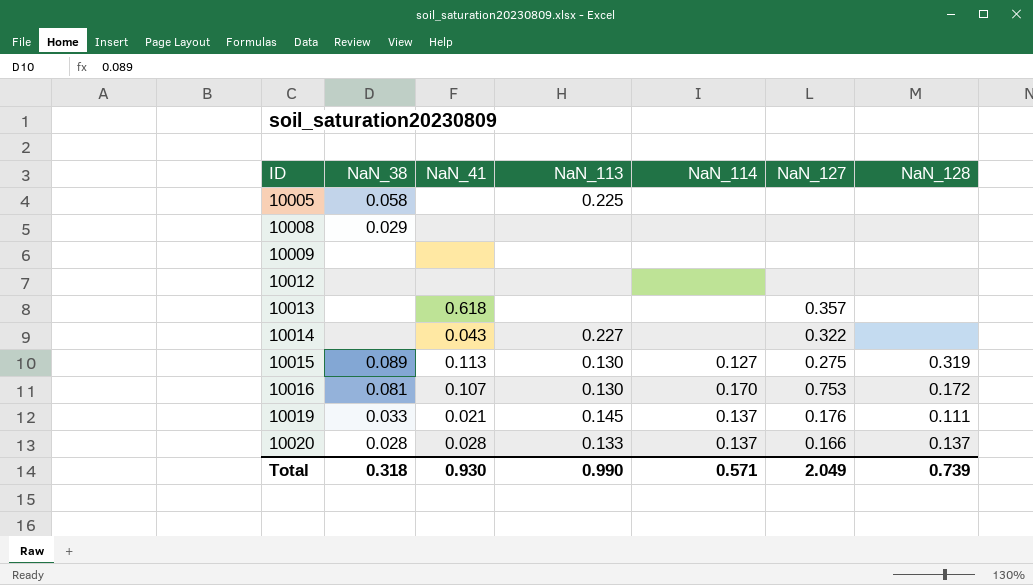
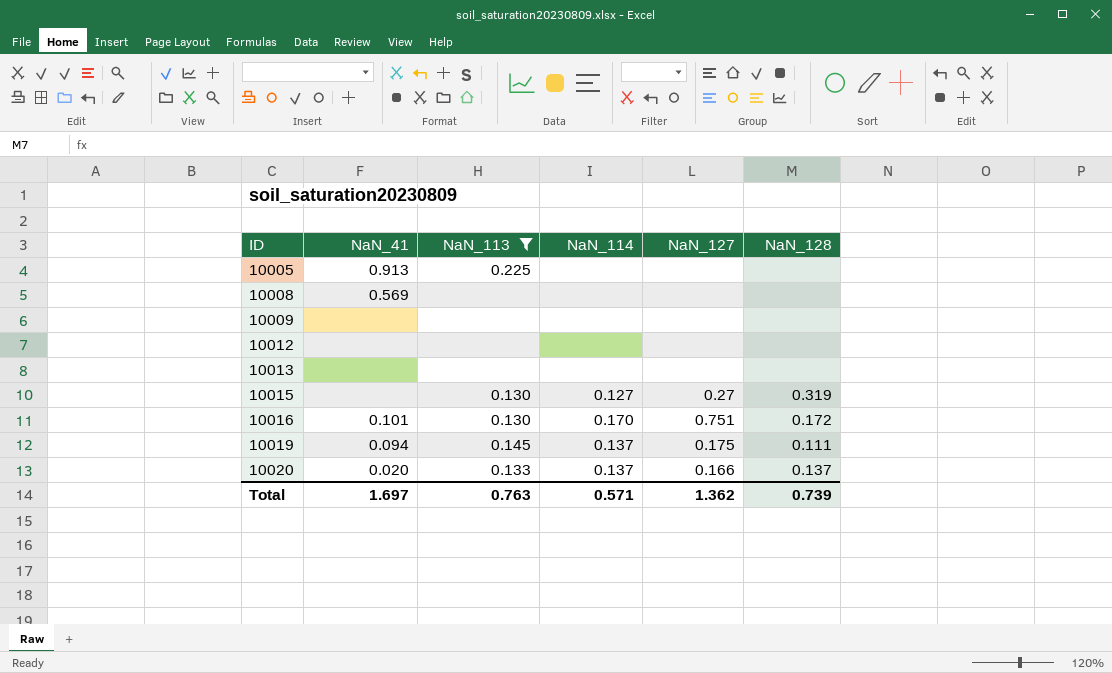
filter: none -> NaN_113 != 0.227
column NaN_38 | position: 2 -> none
10005 | NaN_41: none -> 0.913
10008 | NaN_41: none -> 0.569
10013 | NaN_41: 0.618 -> none
10013 | NaN_127: 0.357 -> none
10015 | NaN_41: 0.113 -> none
10015 | NaN_127: 0.275 -> 0.27
10016 | NaN_41: 0.107 -> 0.101
10016 | NaN_127: 0.753 -> 0.751
10019 | NaN_41: 0.021 -> 0.094
10019 | NaN_127: 0.176 -> 0.175
10020 | NaN_41: 0.028 -> 0.020
Total | NaN_41: 0.930 -> 1.697
Total | NaN_113: 0.990 -> 0.763
Total | NaN_127: 2.049 -> 1.362

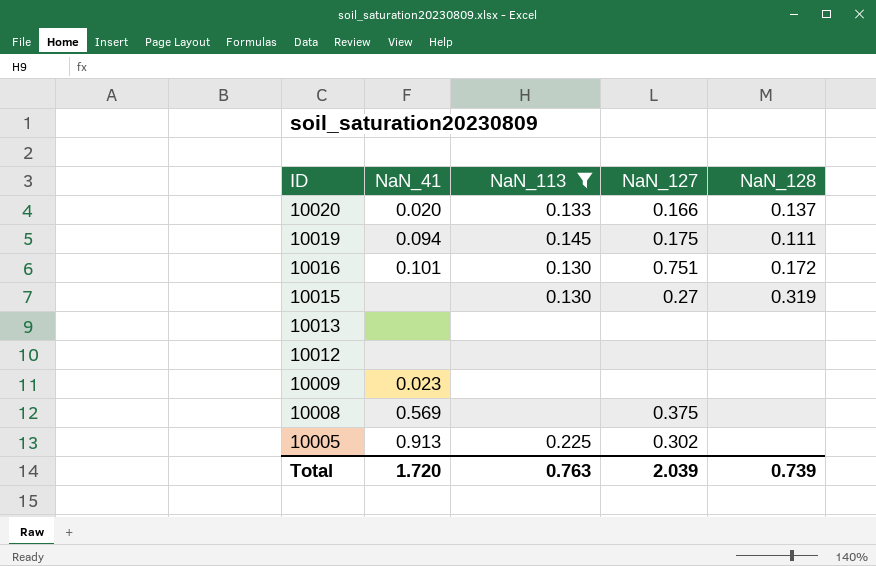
row order: ID ascending -> ID descending
column NaN_114 | position: 4 -> none
10009 | NaN_41: none -> 0.023
10008 | NaN_127: none -> 0.375
10005 | NaN_127: none -> 0.302
Total | NaN_41: 1.697 -> 1.720
Total | NaN_127: 1.362 -> 2.039

